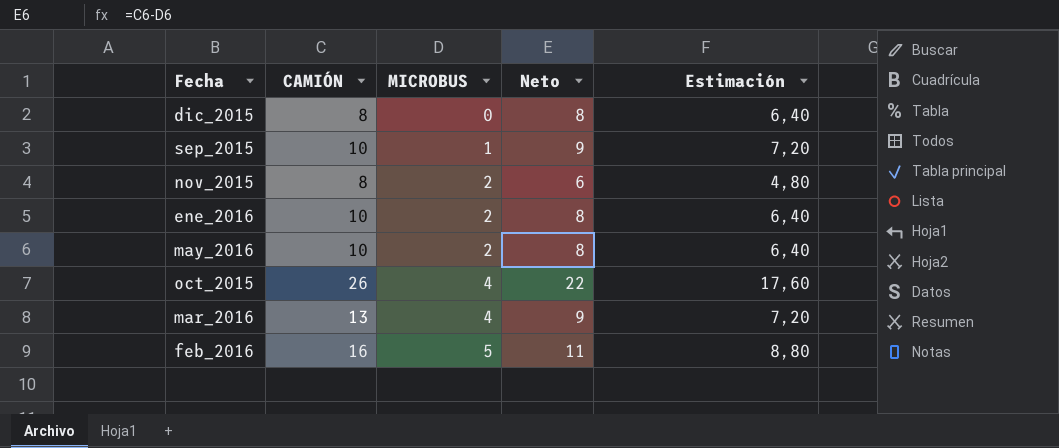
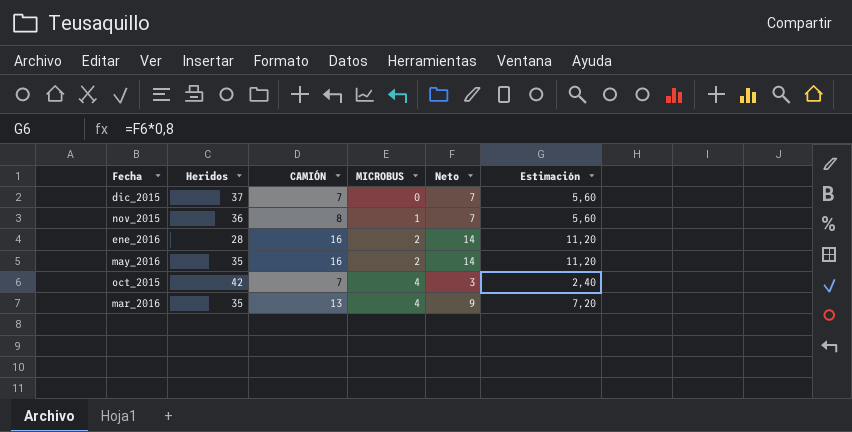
column Heridos | position: none -> 2
row sep_2015: 10 | 1 | 9 | 7,20 -> none
row feb_2016: 16 | 5 | 11 | 8,80 -> none
dic_2015 | CAMIÓN: 8 -> 7
dic_2015 | Neto: 8 -> 7
dic_2015 | Estimación: 6,40 -> 5,60
nov_2015 | MICROBUS: 2 -> 1
nov_2015 | Neto: 6 -> 7
nov_2015 | Estimación: 4,80 -> 5,60
ene_2016 | CAMIÓN: 10 -> 16
ene_2016 | Neto: 8 -> 14
ene_2016 | Estimación: 6,40 -> 11,20
may_2016 | CAMIÓN: 10 -> 16
may_2016 | Neto: 8 -> 14
may_2016 | Estimación: 6,40 -> 11,20
oct_2015 | CAMIÓN: 26 -> 7
oct_2015 | Neto: 22 -> 3
oct_2015 | Estimación: 17,60 -> 2,40

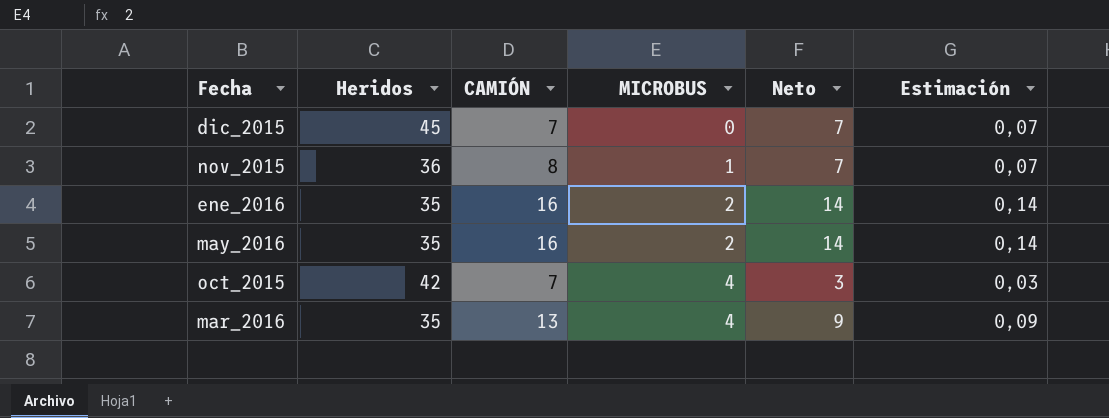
column Estimación | formula: [Neto] * 0,8 -> [Neto] * 0,01
dic_2015 | Heridos: 37 -> 45
ene_2016 | Heridos: 28 -> 35

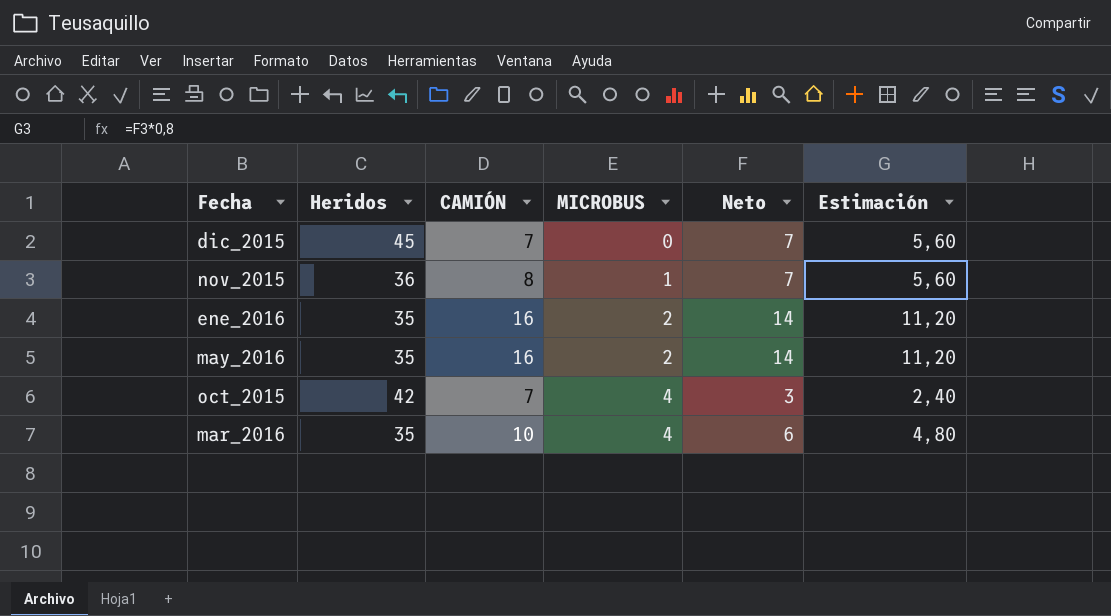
column Estimación | formula: [Neto] * 0,01 -> [Neto] * 0,8
mar_2016 | CAMIÓN: 13 -> 10
mar_2016 | Neto: 9 -> 6

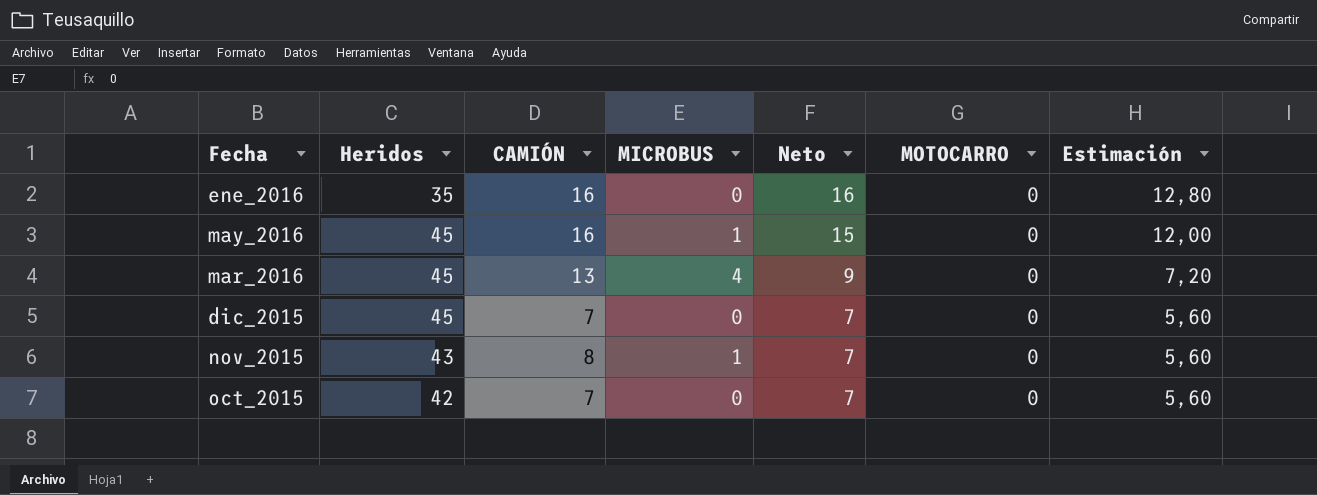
row order: MICROBUS ascending -> Neto descending
column MOTOCARRO | position: none -> 6
ene_2016 | MICROBUS: 2 -> 0
ene_2016 | Neto: 14 -> 16
ene_2016 | Estimación: 11,20 -> 12,80
may_2016 | Heridos: 35 -> 45
may_2016 | MICROBUS: 2 -> 1
may_2016 | Neto: 14 -> 15
may_2016 | Estimación: 11,20 -> 12,00
mar_2016 | Heridos: 35 -> 45
mar_2016 | CAMIÓN: 10 -> 13
mar_2016 | Neto: 6 -> 9
mar_2016 | Estimación: 4,80 -> 7,20
nov_2015 | Heridos: 36 -> 43
oct_2015 | MICROBUS: 4 -> 0
oct_2015 | Neto: 3 -> 7
oct_2015 | Estimación: 2,40 -> 5,60

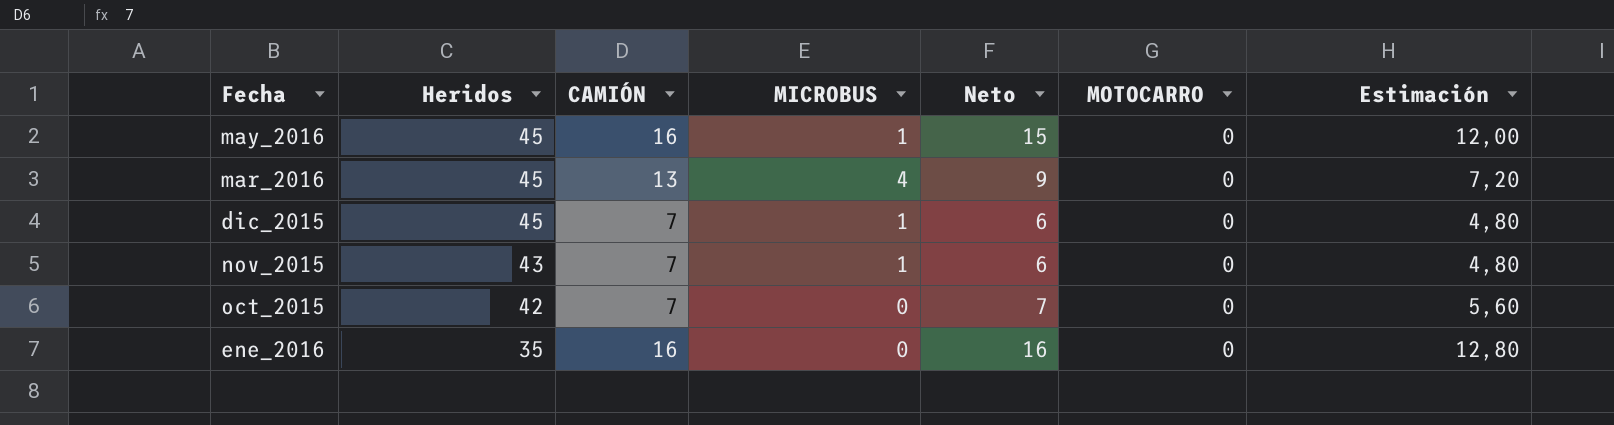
row order: Neto descending -> Heridos descending
dic_2015 | MICROBUS: 0 -> 1
dic_2015 | Neto: 7 -> 6
dic_2015 | Estimación: 5,60 -> 4,80
nov_2015 | CAMIÓN: 8 -> 7
nov_2015 | Neto: 7 -> 6
nov_2015 | Estimación: 5,60 -> 4,80

